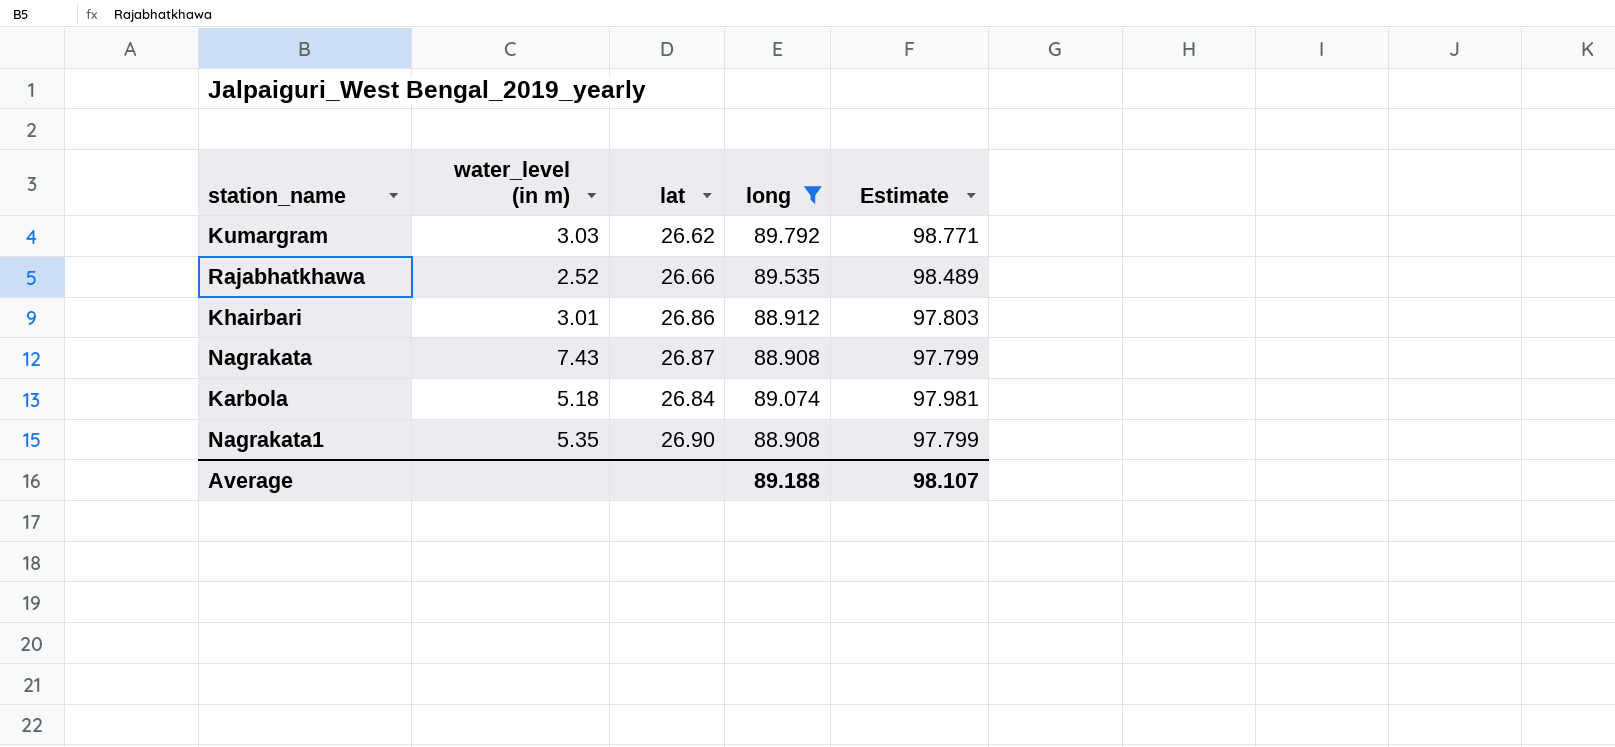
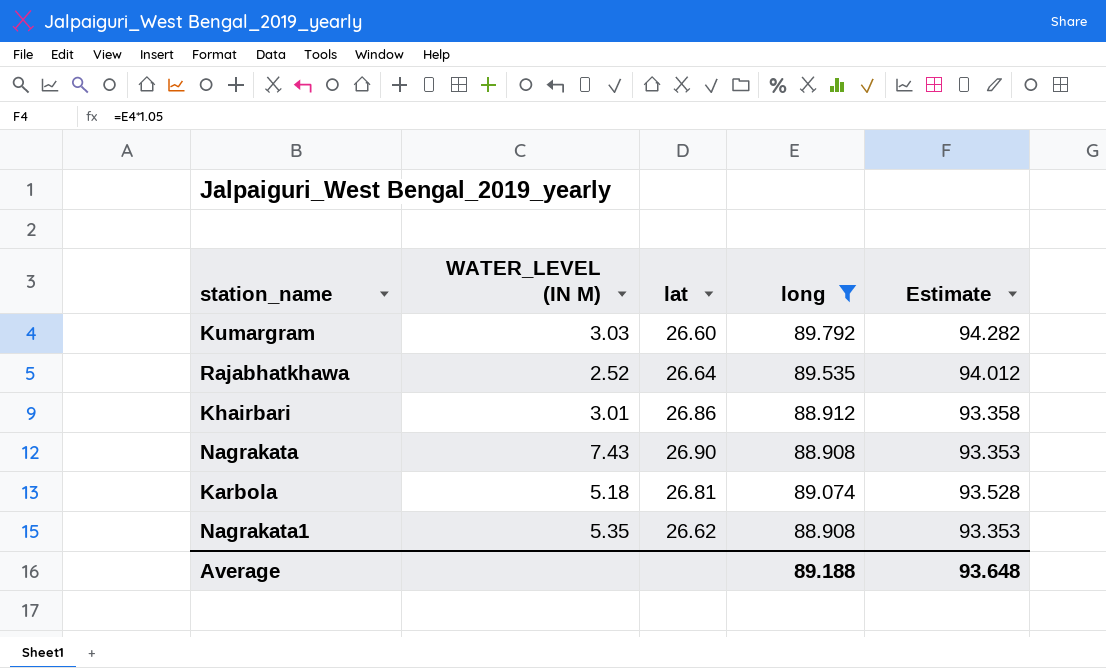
column name: water_level (in m) -> WATER_LEVEL (IN M)
column Estimate | formula: [long] * 1.1 -> [long] * 1.05
Kumargram | lat: 26.62 -> 26.60
Rajabhatkhawa | lat: 26.66 -> 26.64
Nagrakata | lat: 26.87 -> 26.90
Karbola | lat: 26.84 -> 26.81
Nagrakata1 | lat: 26.90 -> 26.62
Average | Estimate: 98.107 -> 93.648

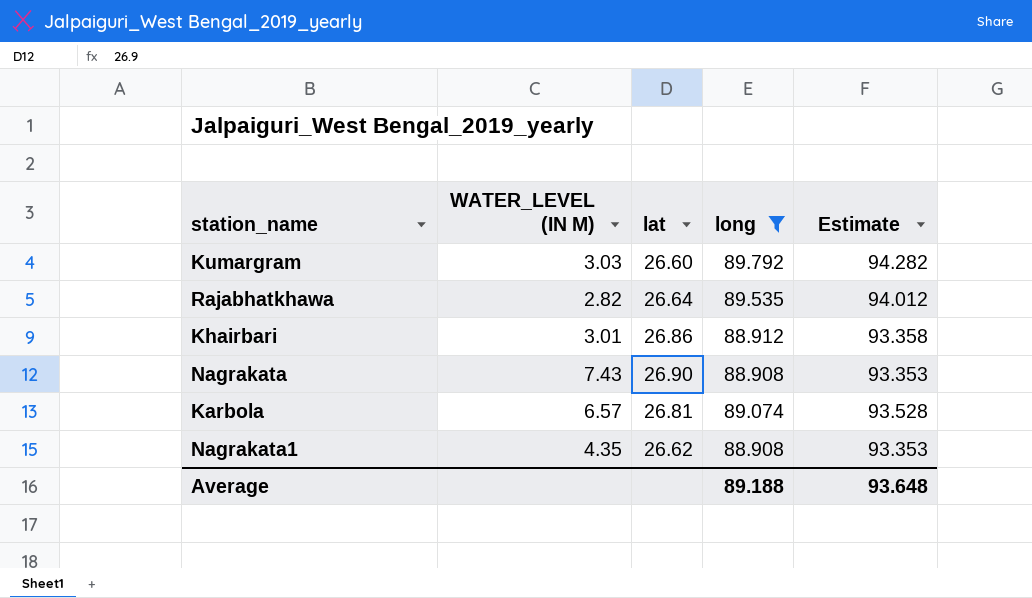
Rajabhatkhawa | WATER_LEVEL (IN M): 2.52 -> 2.82
Karbola | WATER_LEVEL (IN M): 5.18 -> 6.57
Nagrakata1 | WATER_LEVEL (IN M): 5.35 -> 4.35

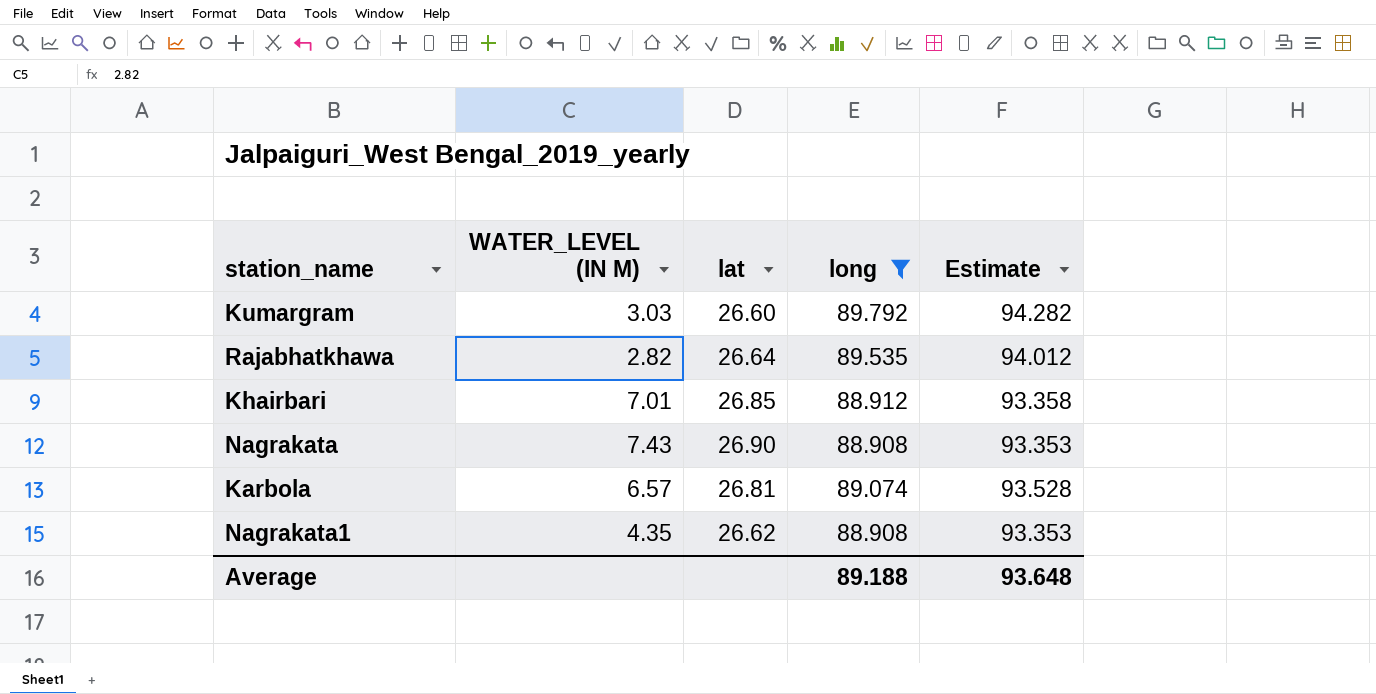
Khairbari | WATER_LEVEL (IN M): 3.01 -> 7.01
Khairbari | lat: 26.86 -> 26.85

